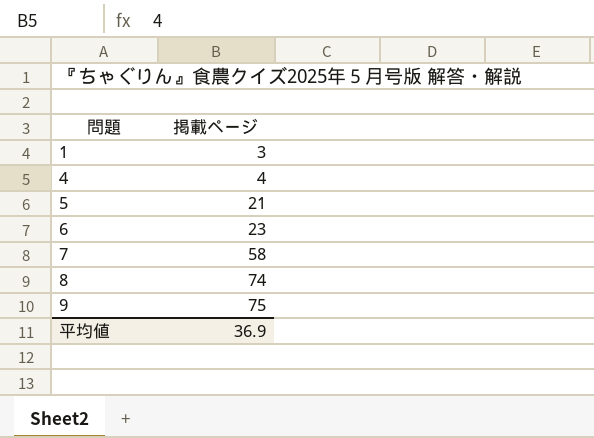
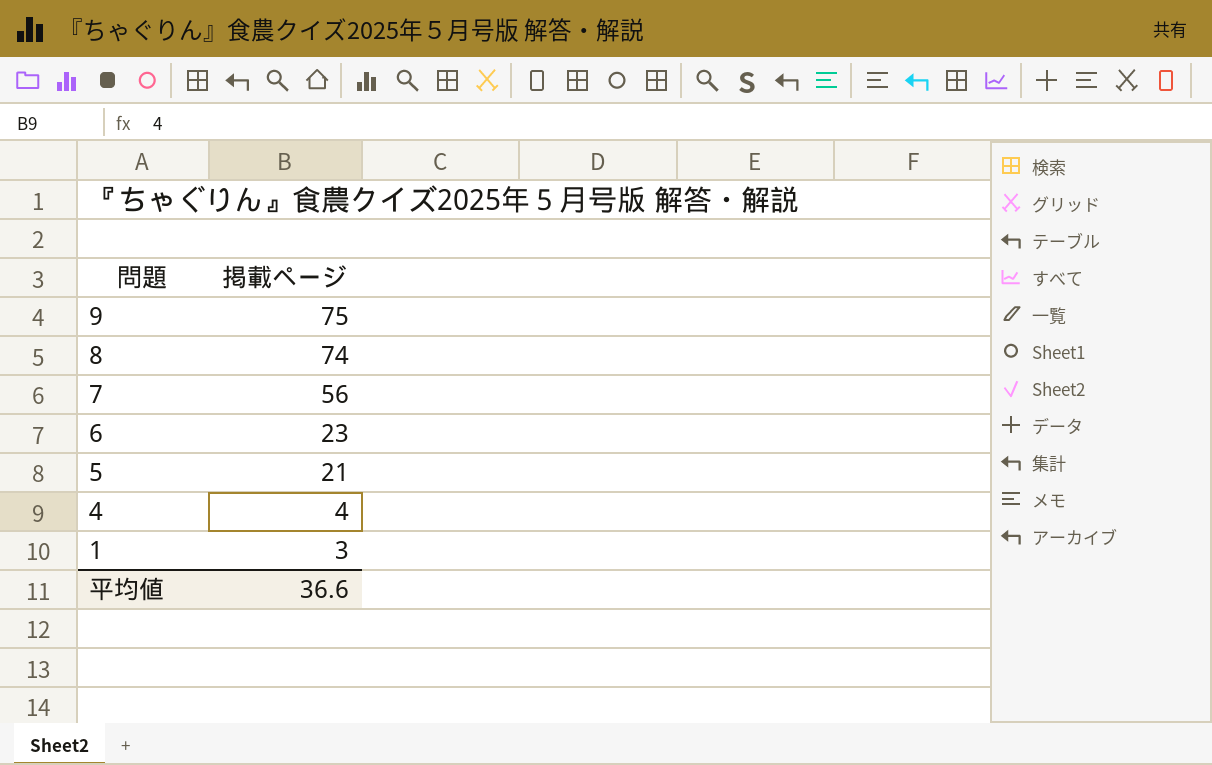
row order: 問題 ascending -> 問題 descending
7 | 掲載ページ: 58 -> 56
平均値 | 掲載ページ: 36.9 -> 36.6

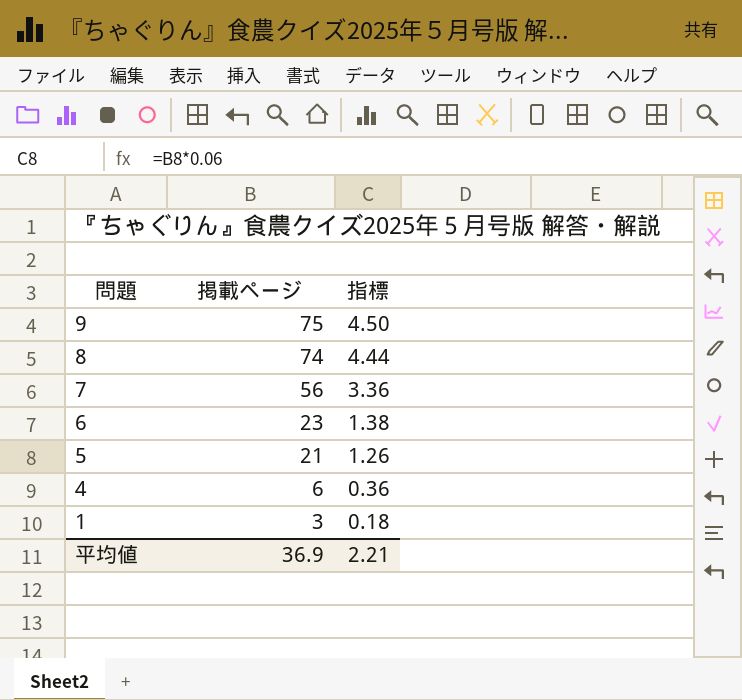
column 指標 | formula: none -> [掲載ページ] * 0.06
4 | 掲載ページ: 4 -> 6
平均値 | 掲載ページ: 36.6 -> 36.9

